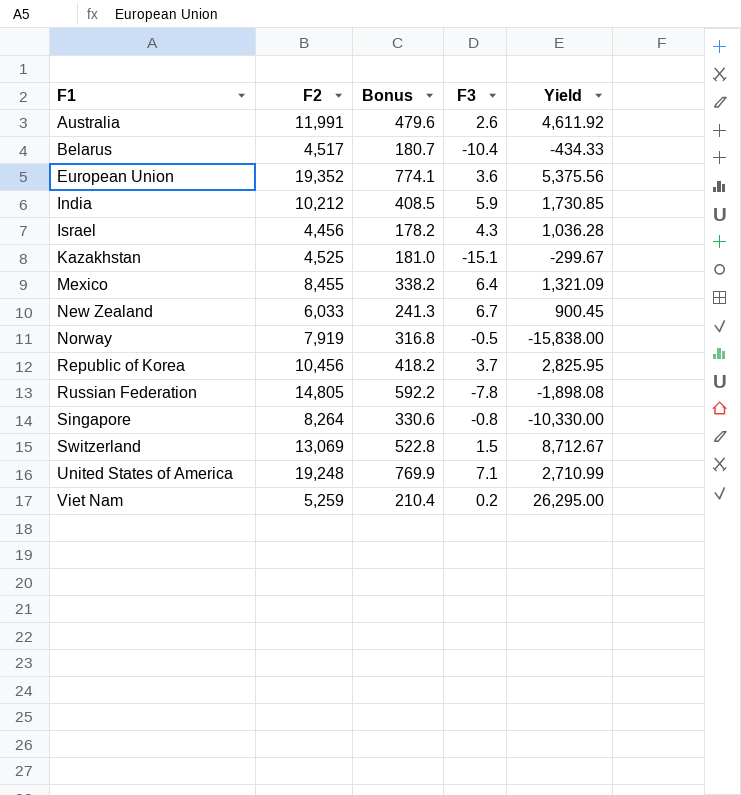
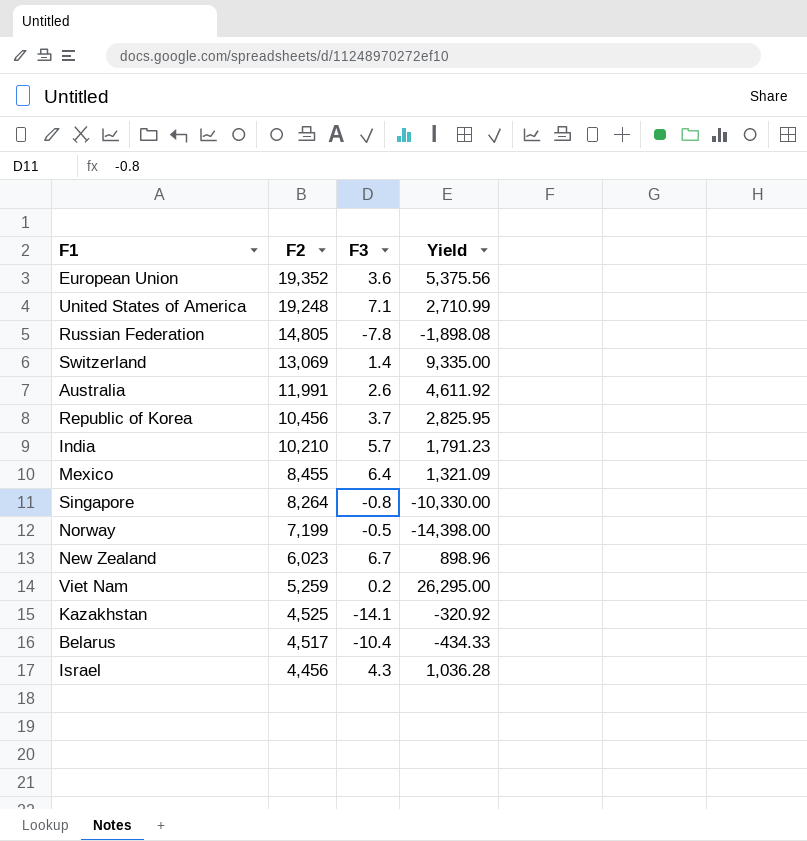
row order: F1 ascending -> F2 descending
column Bonus | formula: [F2] * 0.04 -> none
Switzerland | F3: 1.5 -> 1.4
Switzerland | Yield: 8,712.67 -> 9,335.00
India | F2: 10,212 -> 10,210
India | F3: 5.9 -> 5.7
India | Yield: 1,730.85 -> 1,791.23
Norway | F2: 7,919 -> 7,199
Norway | Yield: -15,838.00 -> -14,398.00
New Zealand | F2: 6,033 -> 6,023
New Zealand | Yield: 900.45 -> 898.96
Kazakhstan | F3: -15.1 -> -14.1
Kazakhstan | Yield: -299.67 -> -320.92

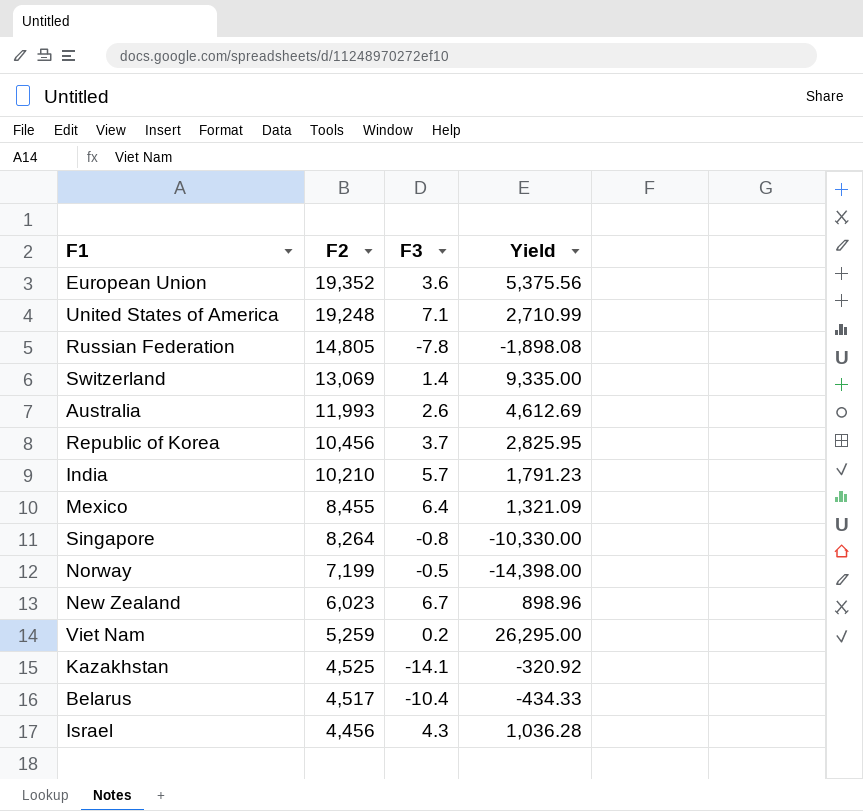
Australia | F2: 11,991 -> 11,993
Australia | Yield: 4,611.92 -> 4,612.69

